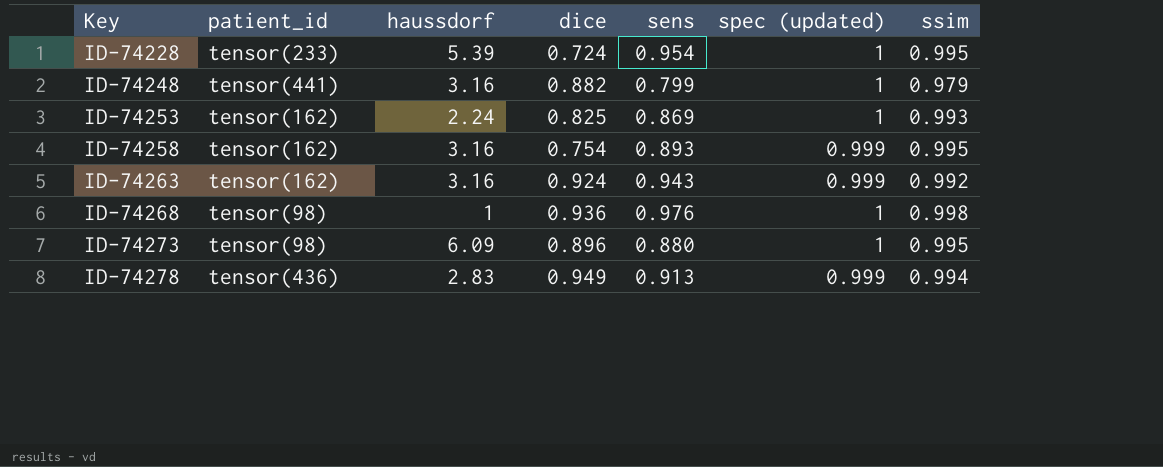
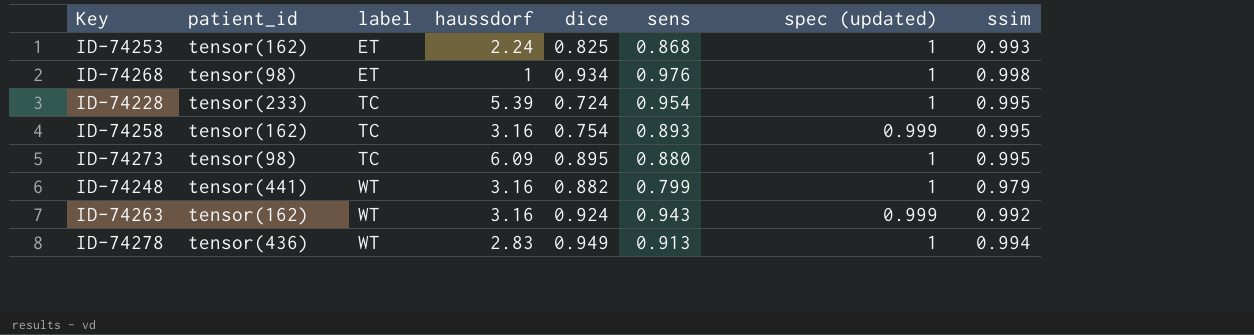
row order: Key ascending -> label ascending
column label | position: none -> 3
ID-74253 | sens: 0.869 -> 0.868
ID-74268 | dice: 0.936 -> 0.934
ID-74273 | dice: 0.896 -> 0.895
ID-74278 | spec (updated): 0.999 -> 1

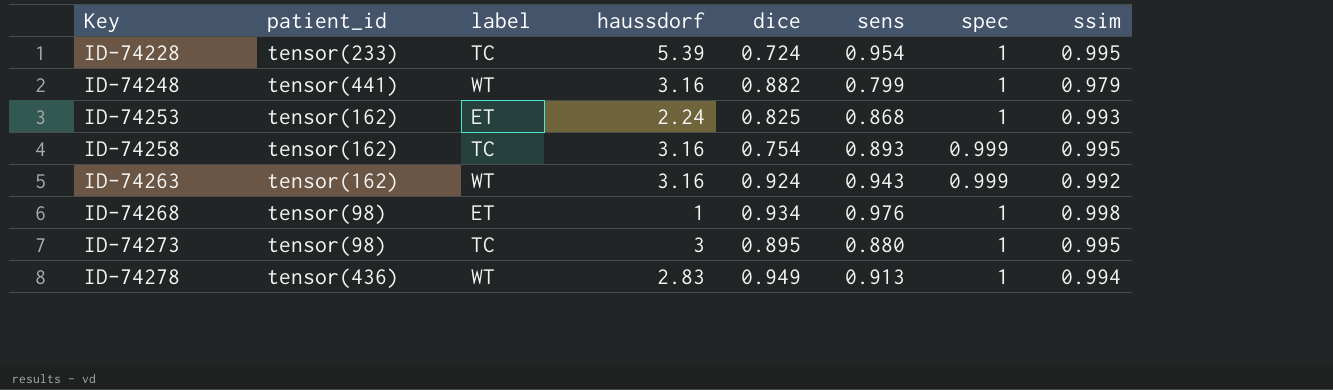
row order: label ascending -> Key ascending
column name: spec (updated) -> spec
ID-74273 | haussdorf: 6.09 -> 3

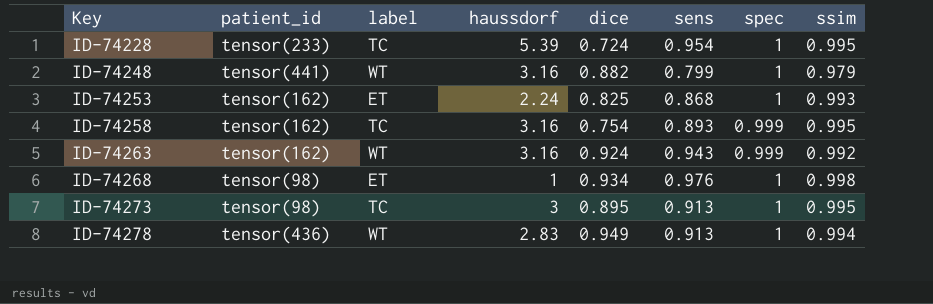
ID-74273 | sens: 0.880 -> 0.913

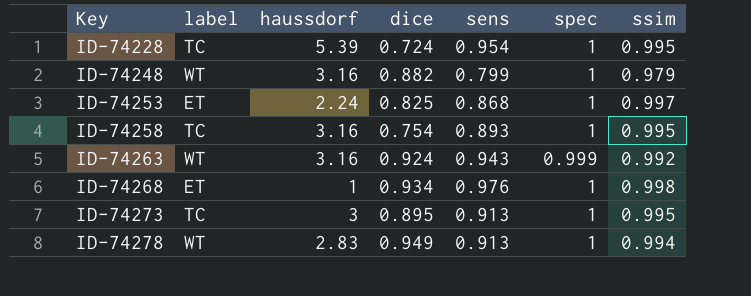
column patient_id | position: 2 -> none
ID-74253 | ssim: 0.993 -> 0.997
ID-74258 | spec: 0.999 -> 1

